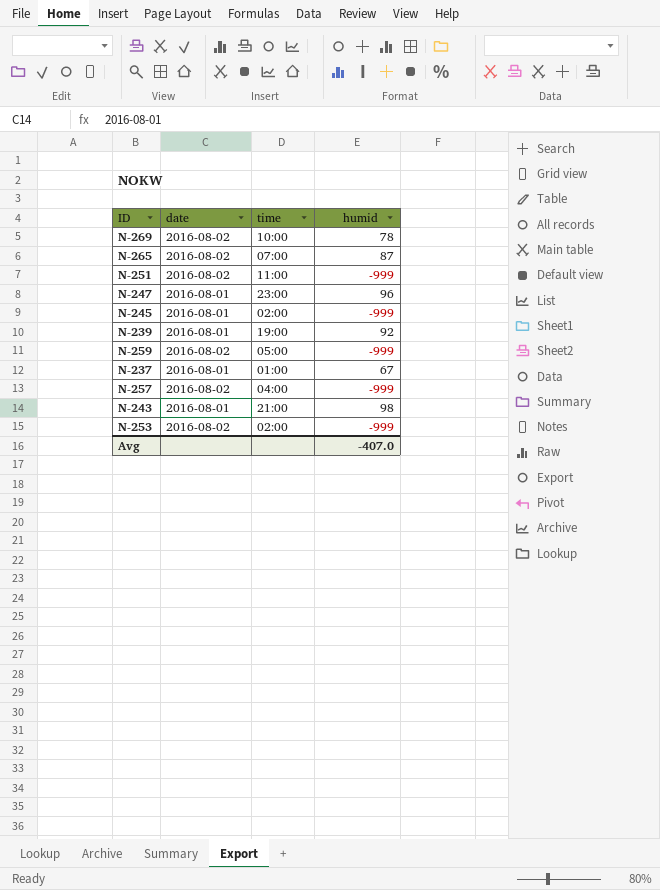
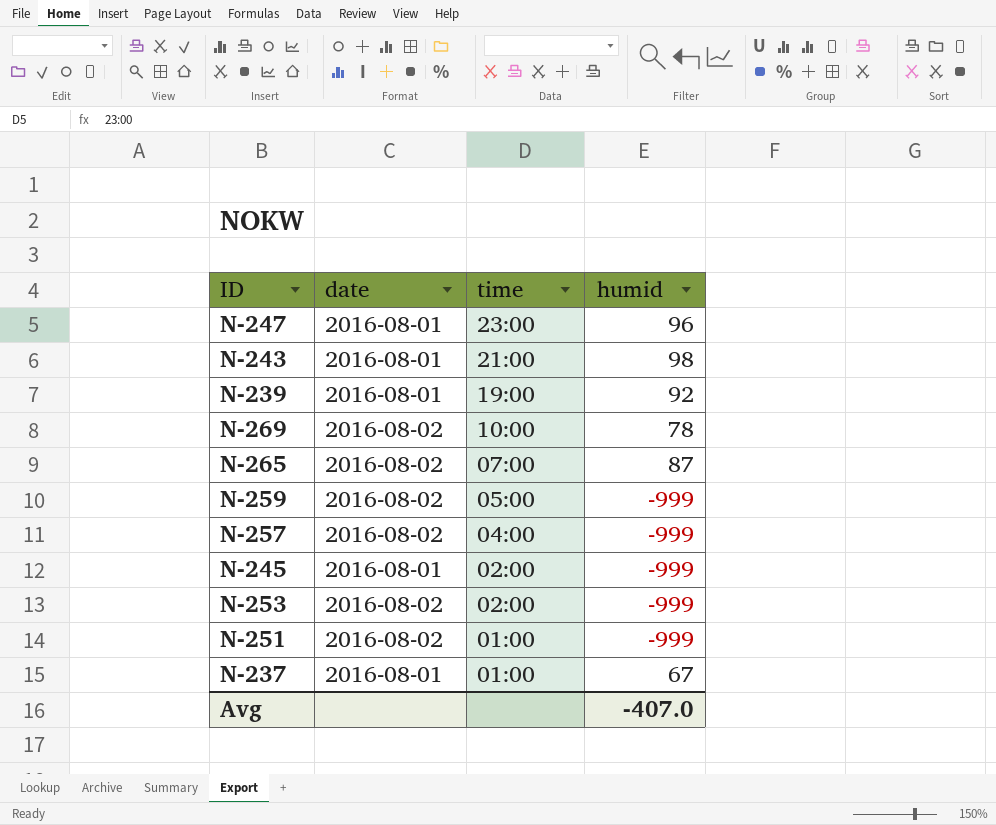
row order: none -> time descending
N-251 | time: 11:00 -> 01:00

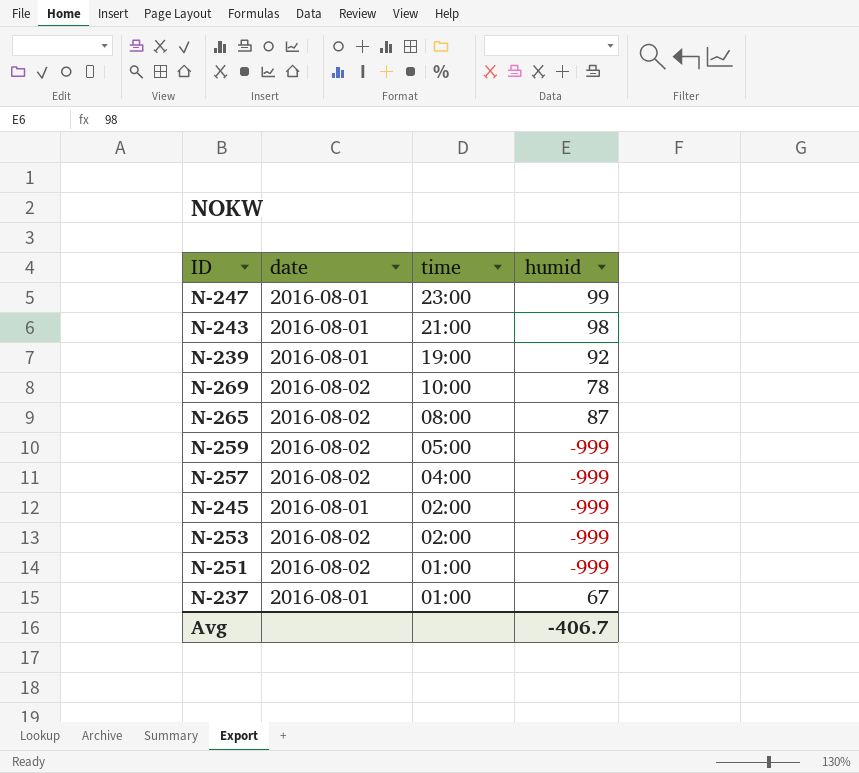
N-247 | humid: 96 -> 99
N-265 | time: 07:00 -> 08:00
Avg | humid: -407.0 -> -406.7

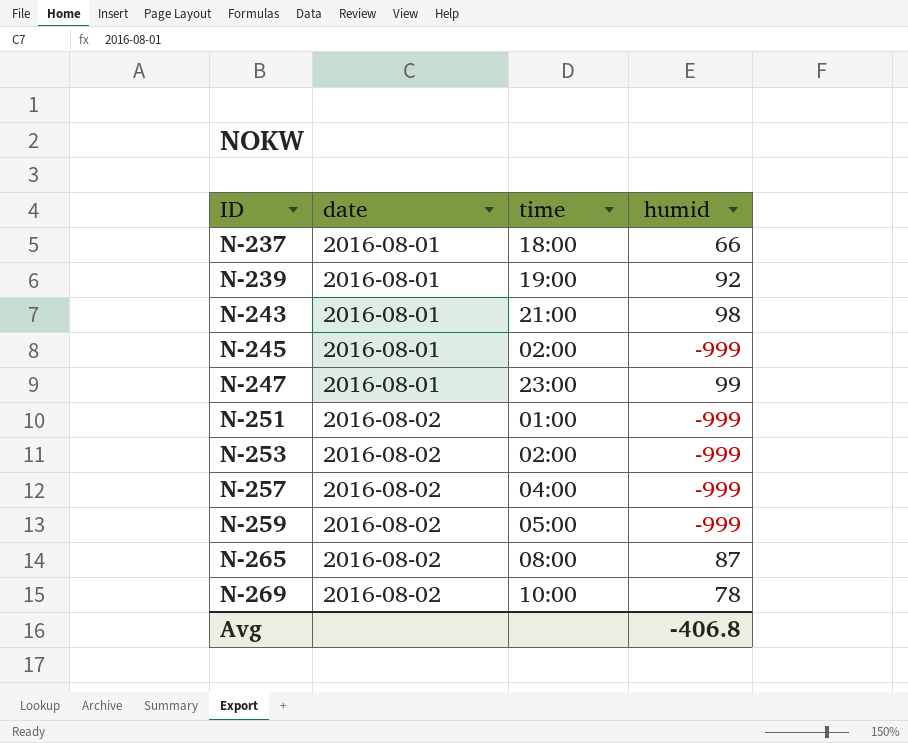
row order: time descending -> ID ascending
N-237 | time: 01:00 -> 18:00
N-237 | humid: 67 -> 66
Avg | humid: -406.7 -> -406.8

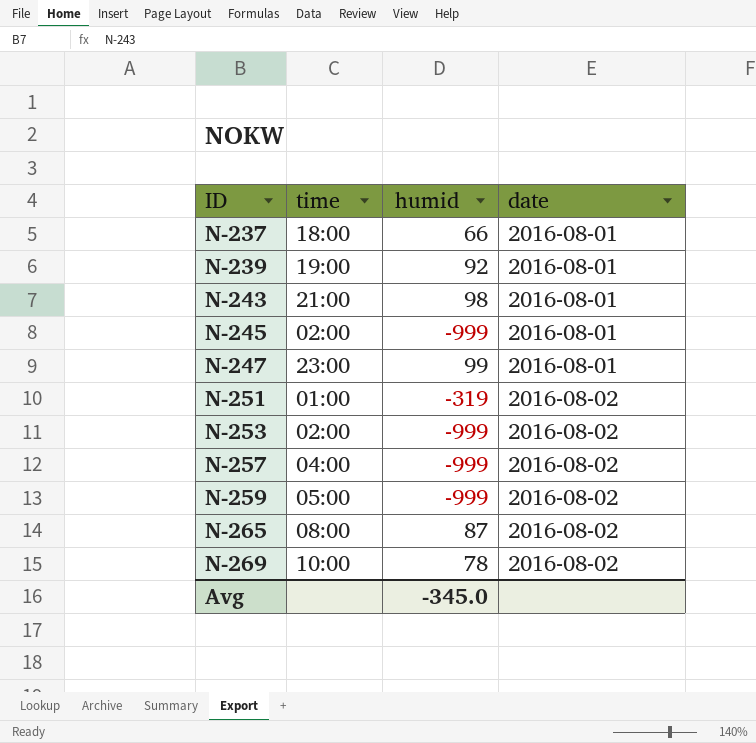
column date | position: 2 -> 4
N-251 | humid: -999 -> -319
Avg | humid: -406.8 -> -345.0

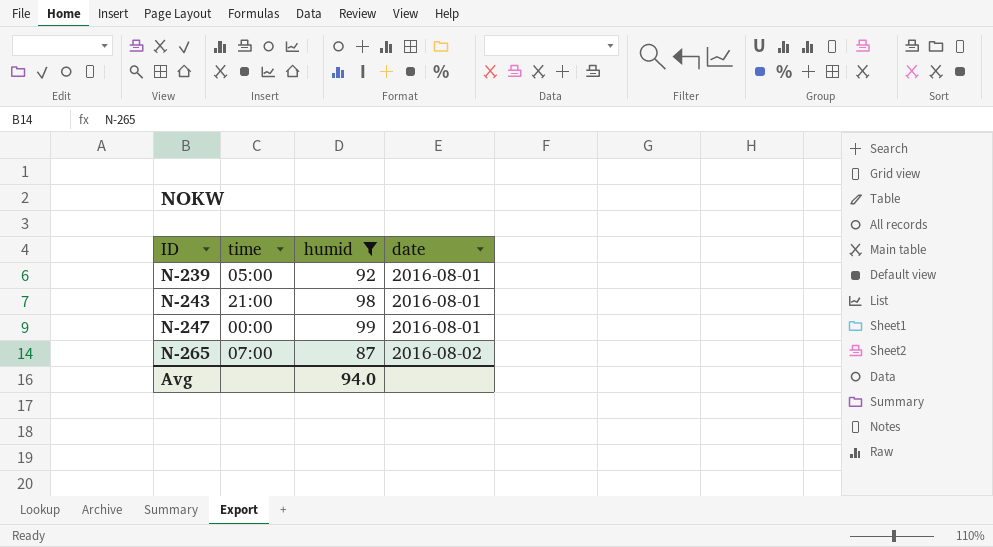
filter: none -> humid >= 87
N-239 | time: 19:00 -> 05:00
N-247 | time: 23:00 -> 00:00
N-265 | time: 08:00 -> 07:00
Avg | humid: -345.0 -> 94.0

